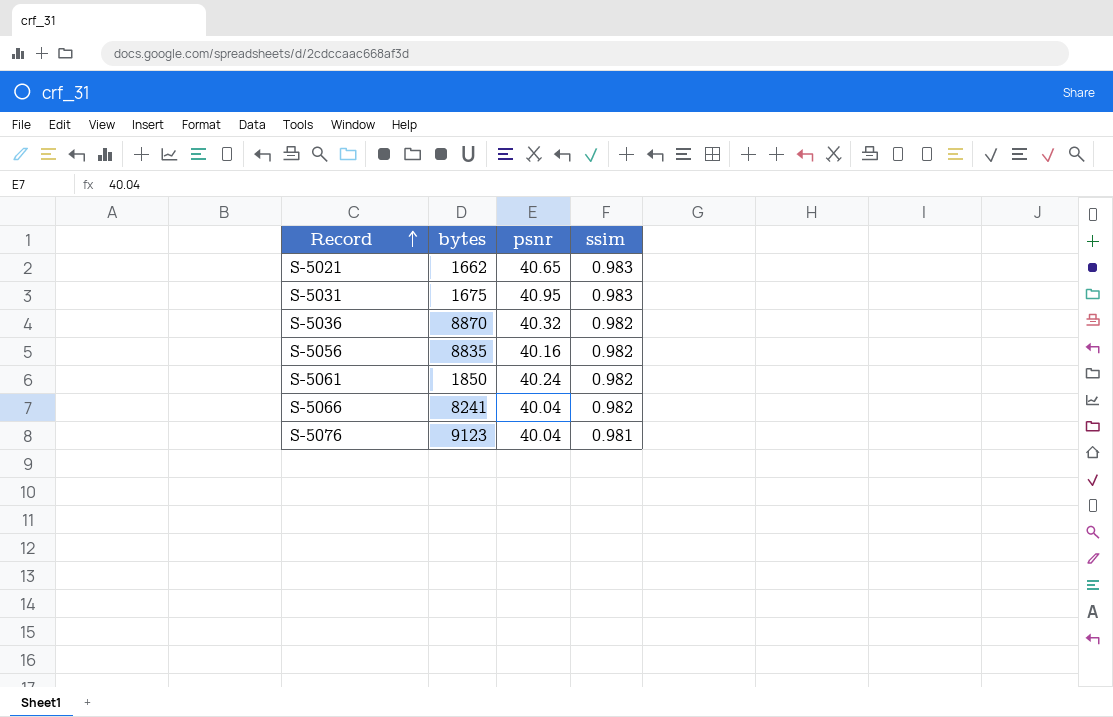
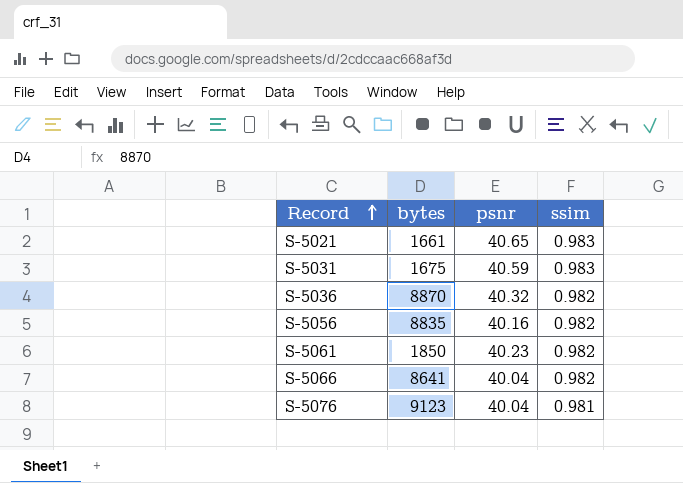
S-5021 | bytes: 1662 -> 1661
S-5031 | psnr: 40.95 -> 40.59
S-5061 | psnr: 40.24 -> 40.23
S-5066 | bytes: 8241 -> 8641

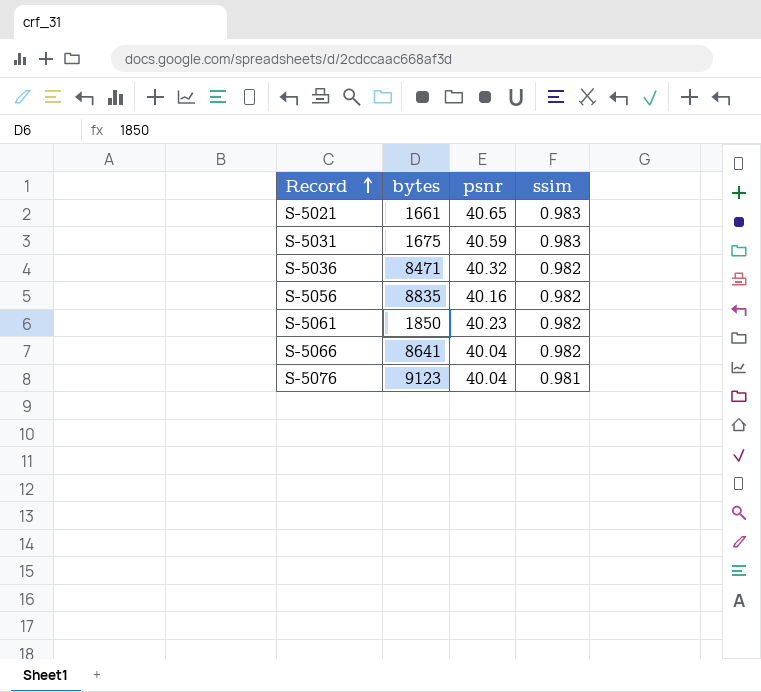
S-5036 | bytes: 8870 -> 8471

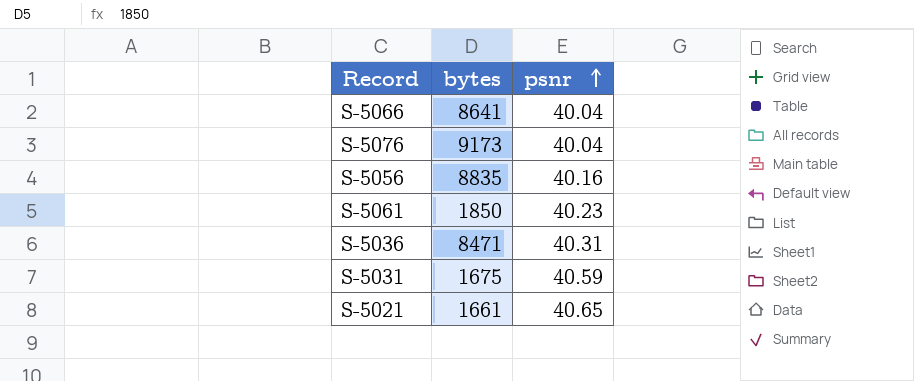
row order: Record ascending -> psnr ascending
column ssim | position: 4 -> none
S-5076 | bytes: 9123 -> 9173
S-5036 | psnr: 40.32 -> 40.31

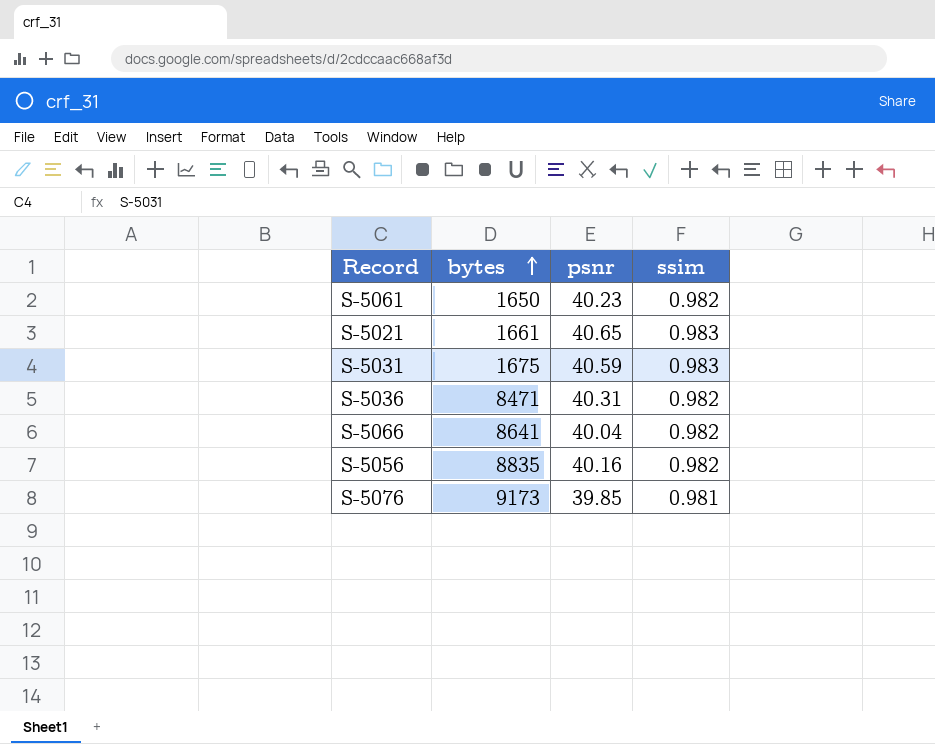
row order: psnr ascending -> bytes ascending
column ssim | position: none -> 4
S-5061 | bytes: 1850 -> 1650
S-5076 | psnr: 40.04 -> 39.85

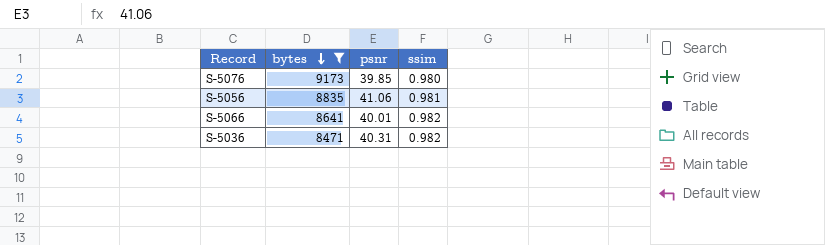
filter: none -> bytes >= 8471
row order: bytes ascending -> bytes descending
S-5076 | ssim: 0.981 -> 0.980
S-5056 | psnr: 40.16 -> 41.06
S-5056 | ssim: 0.982 -> 0.981
S-5066 | psnr: 40.04 -> 40.01

